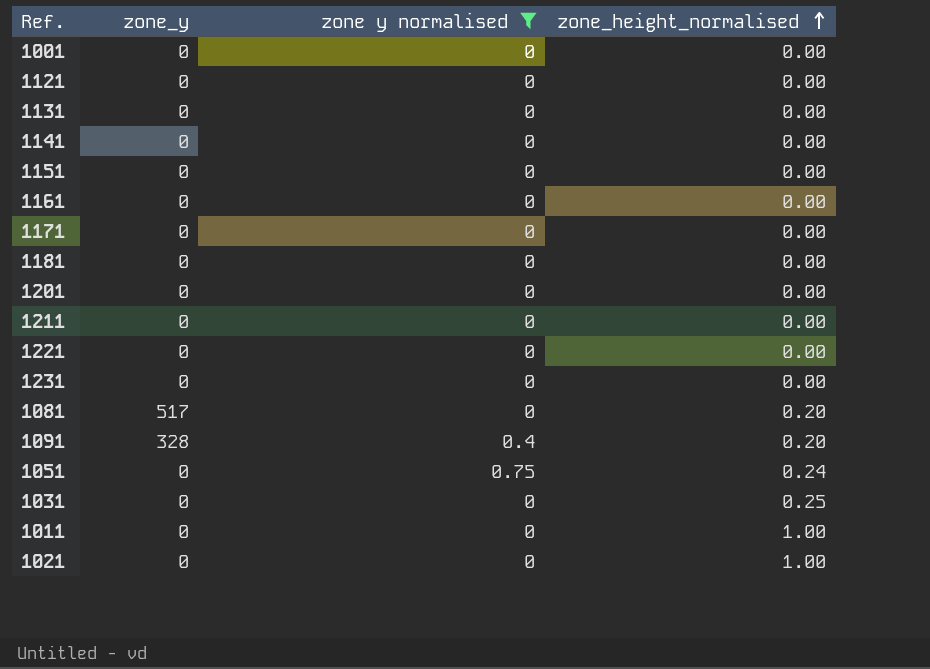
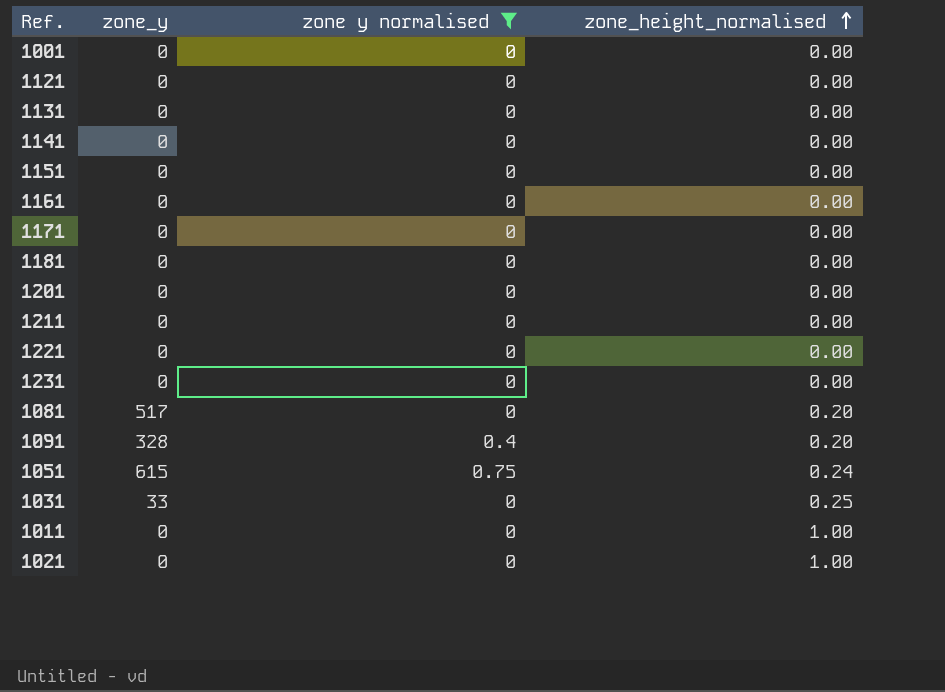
1051 | zone_y: 0 -> 615
1031 | zone_y: 0 -> 33

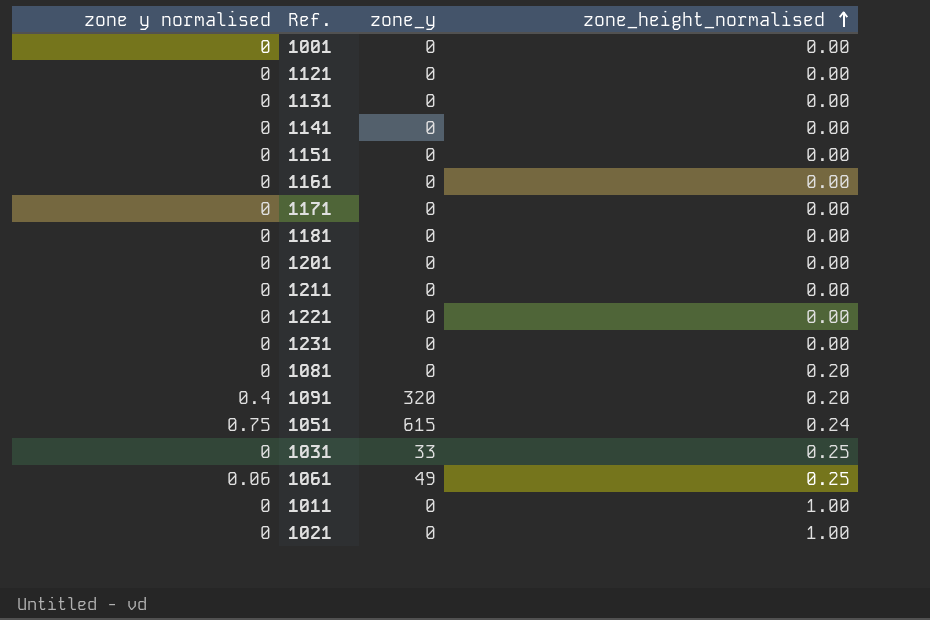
filter: zone y normalised != 0.06 -> none
column zone y normalised | position: 3 -> 1
1081 | zone_y: 517 -> 0
1091 | zone_y: 328 -> 320

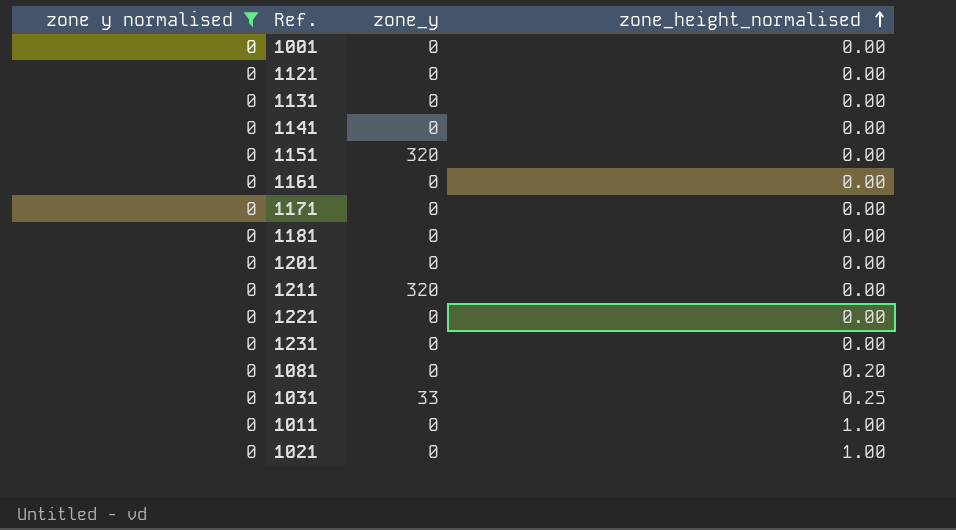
filter: none -> zone y normalised = 0
1151 | zone_y: 0 -> 320
1211 | zone_y: 0 -> 320

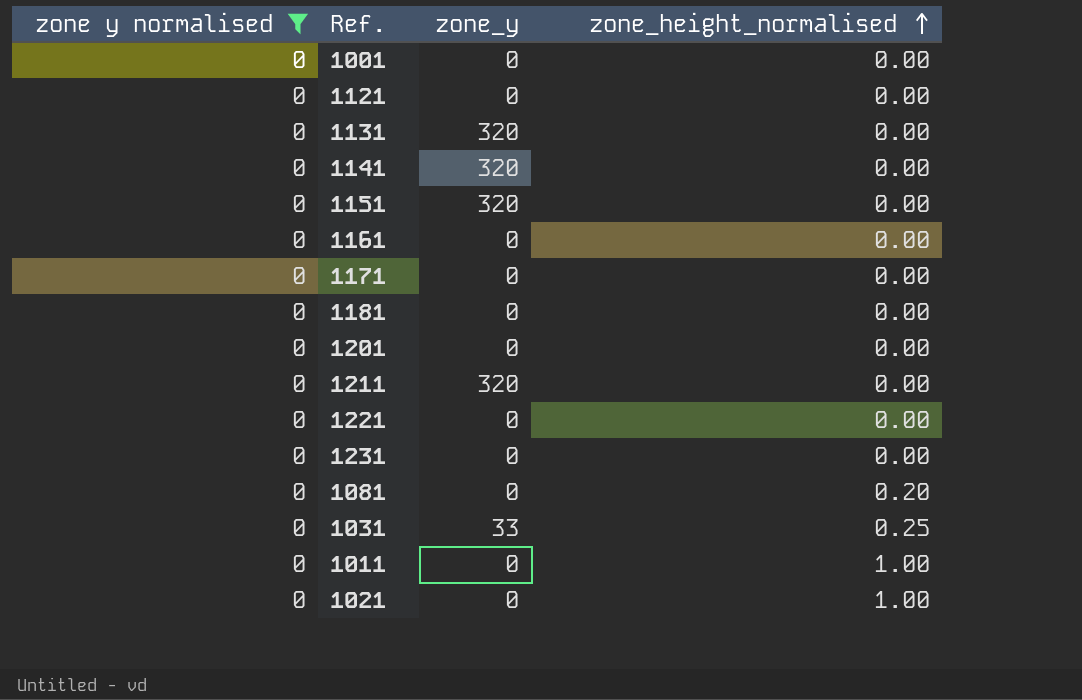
1131 | zone_y: 0 -> 320
1141 | zone_y: 0 -> 320

